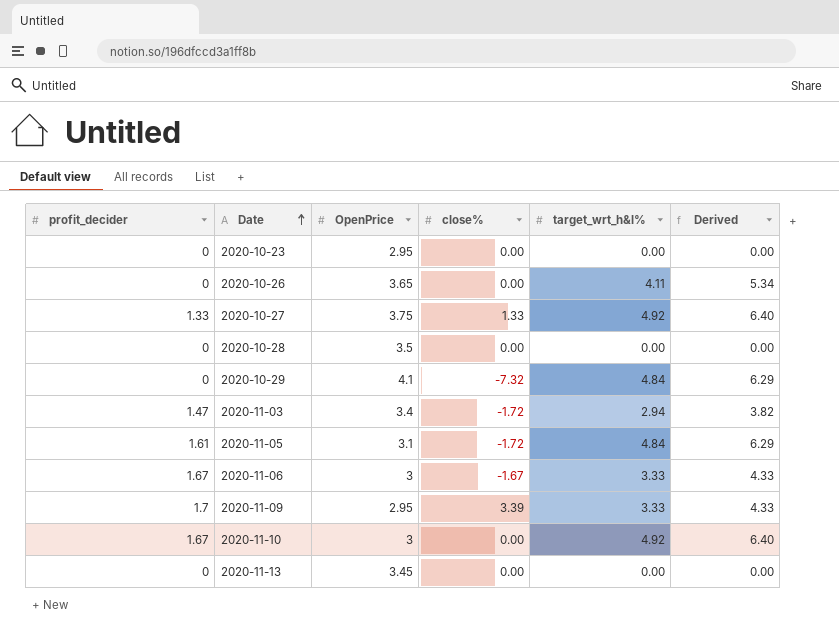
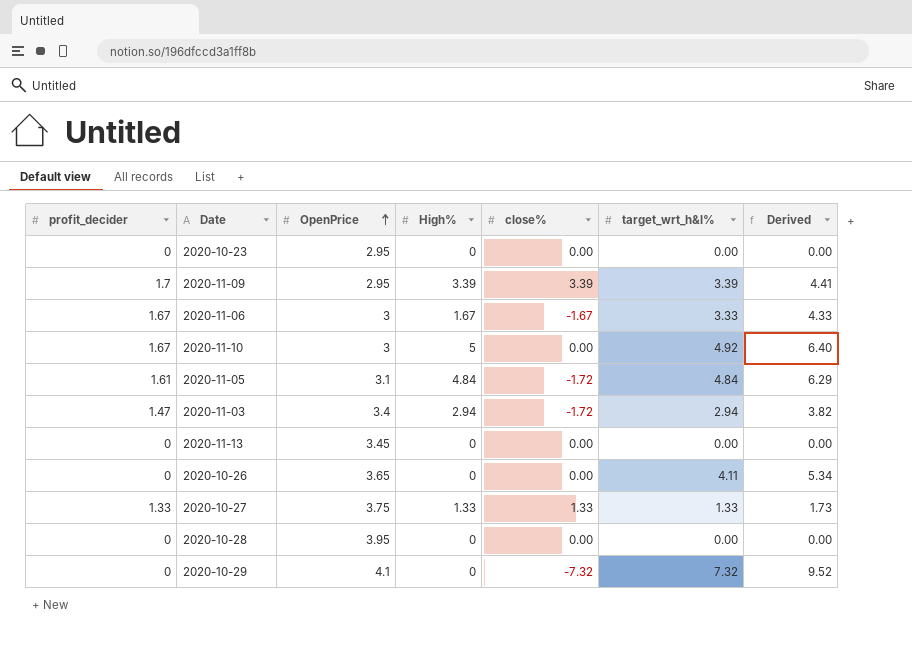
row order: Date ascending -> OpenPrice ascending
column High% | position: none -> 4
2020-11-09 | target_wrt_h&l%: 3.33 -> 3.39
2020-11-09 | Derived: 4.33 -> 4.41
2020-10-27 | target_wrt_h&l%: 4.92 -> 1.33
2020-10-27 | Derived: 6.40 -> 1.73
2020-10-28 | OpenPrice: 3.5 -> 3.95
2020-10-29 | target_wrt_h&l%: 4.84 -> 7.32
2020-10-29 | Derived: 6.29 -> 9.52

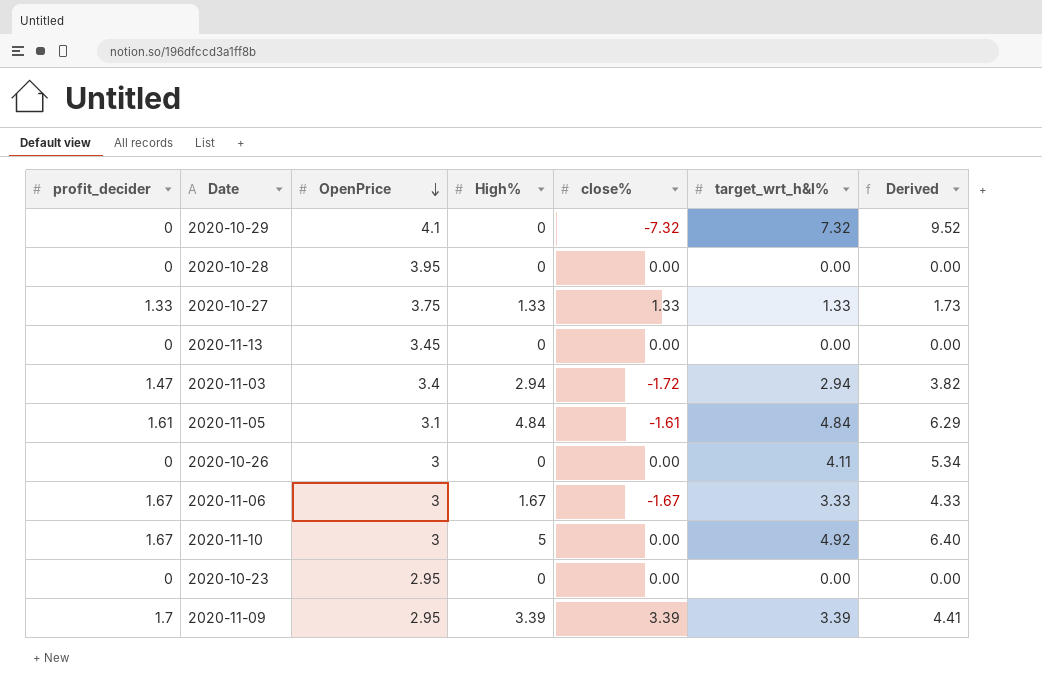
row order: OpenPrice ascending -> OpenPrice descending
2020-11-05 | close%: -1.72 -> -1.61
2020-10-26 | OpenPrice: 3.65 -> 3

